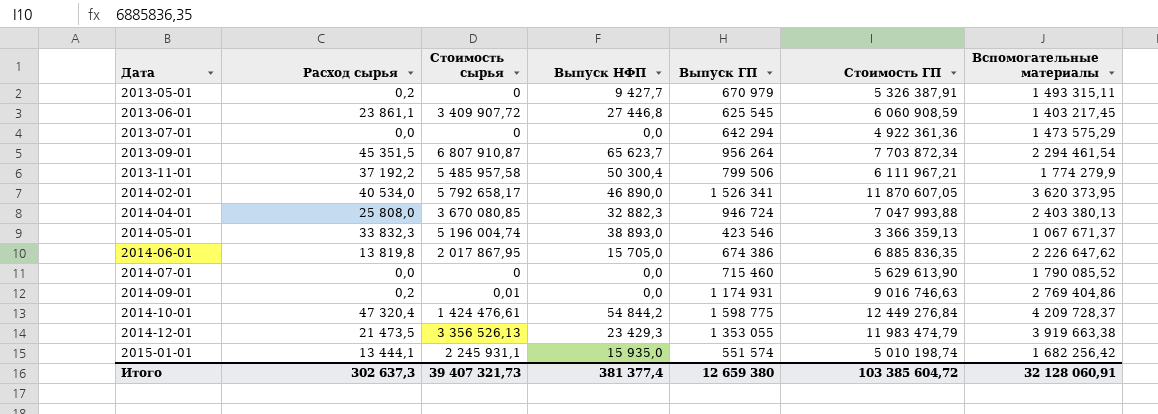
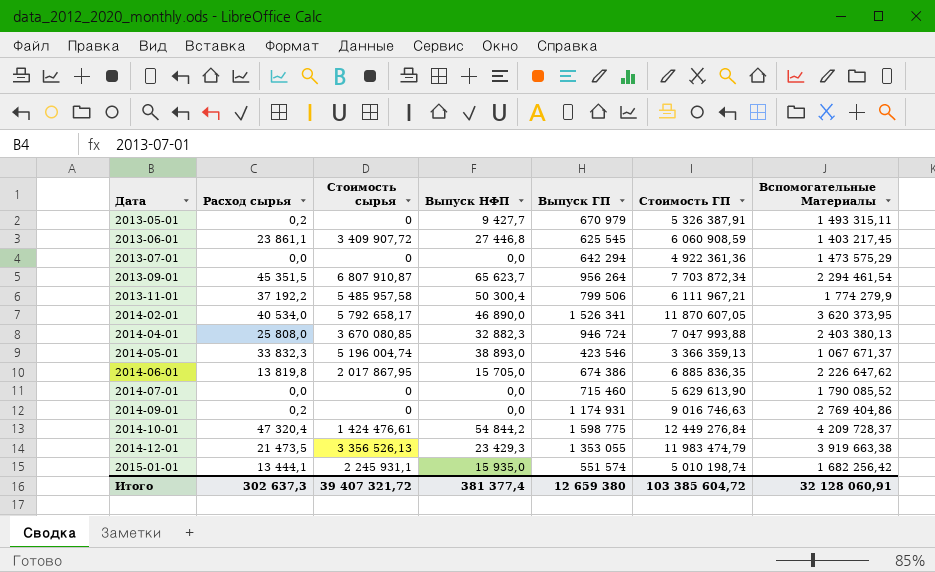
column name: Вспомогательные материалы -> Вспомогательные Материалы
2014-09-01 | Стоимость сырья: 0,01 -> 0
Итого | Стоимость сырья: 39 407 321,73 -> 39 407 321,72

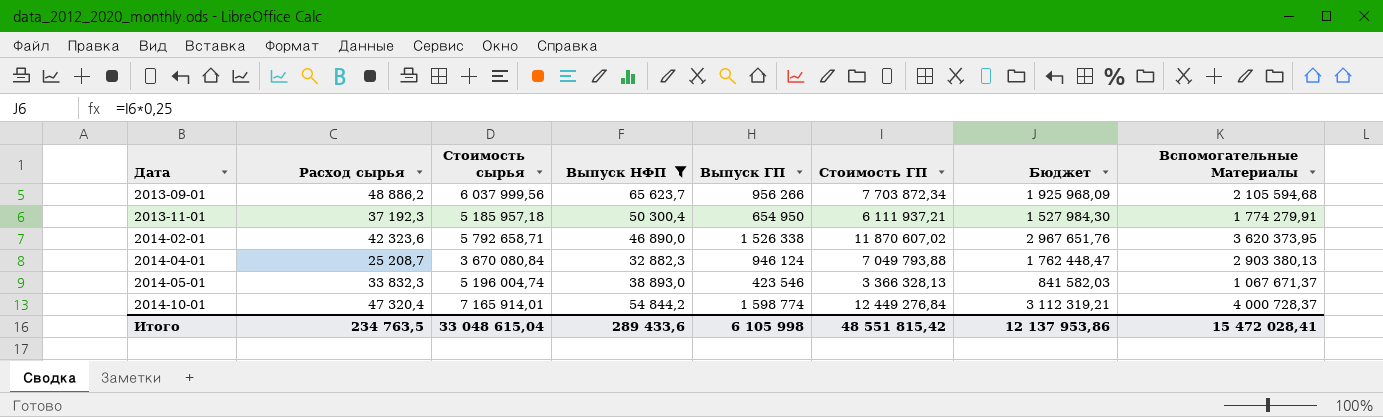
filter: none -> Выпуск НФП >= 32 882,3
column Бюджет | formula: none -> [Стоимость ГП] * 0,25
2013-09-01 | Расход сырья: 45 351,5 -> 48 886,2
2013-09-01 | Стоимость сырья: 6 807 910,87 -> 6 037 999,56
2013-09-01 | Выпуск ГП: 956 264 -> 956 266
2013-09-01 | Вспомогательные Материалы: 2 294 461,54 -> 2 105 594,68
2013-11-01 | Расход сырья: 37 192,2 -> 37 192,3
2013-11-01 | Стоимость сырья: 5 485 957,58 -> 5 185 957,18
2013-11-01 | Выпуск ГП: 799 506 -> 654 950
2013-11-01 | Стоимость ГП: 6 111 967,21 -> 6 111 937,21
2013-11-01 | Вспомогательные Материалы: 1 774 279,9 -> 1 774 279,91
2014-02-01 | Расход сырья: 40 534,0 -> 42 323,6
2014-02-01 | Стоимость сырья: 5 792 658,17 -> 5 792 658,71
2014-02-01 | Выпуск ГП: 1 526 341 -> 1 526 338
2014-02-01 | Стоимость ГП: 11 870 607,05 -> 11 870 607,02
2014-04-01 | Расход сырья: 25 808,0 -> 25 208,7
2014-04-01 | Стоимость сырья: 3 670 080,85 -> 3 670 080,84
2014-04-01 | Выпуск ГП: 946 724 -> 946 124
2014-04-01 | Стоимость ГП: 7 047 993,88 -> 7 049 793,88
2014-04-01 | Вспомогательные Материалы: 2 403 380,13 -> 2 903 380,13
2014-05-01 | Стоимость ГП: 3 366 359,13 -> 3 366 328,13
2014-10-01 | Стоимость сырья: 1 424 476,61 -> 7 165 914,01
2014-10-01 | Выпуск ГП: 1 598 775 -> 1 598 774
2014-10-01 | Вспомогательные Материалы: 4 209 728,37 -> 4 000 728,37
Итого | Расход сырья: 302 637,3 -> 234 763,5
Итого | Стоимость сырья: 39 407 321,72 -> 33 048 615,04
Итого | Выпуск НФП: 381 377,4 -> 289 433,6
Итого | Выпуск ГП: 12 659 380 -> 6 105 998
Итого | Стоимость ГП: 103 385 604,72 -> 48 551 815,42
Итого | Вспомогательные Материалы: 32 128 060,91 -> 15 472 028,41

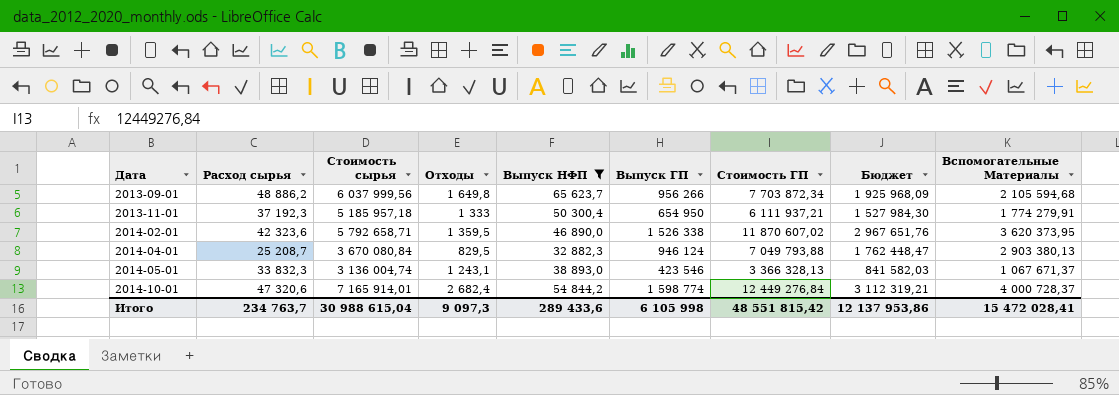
column Отходы | position: none -> 4
2014-05-01 | Стоимость сырья: 5 196 004,74 -> 3 136 004,74
2014-10-01 | Расход сырья: 47 320,4 -> 47 320,6
Итого | Расход сырья: 234 763,5 -> 234 763,7
Итого | Стоимость сырья: 33 048 615,04 -> 30 988 615,04

